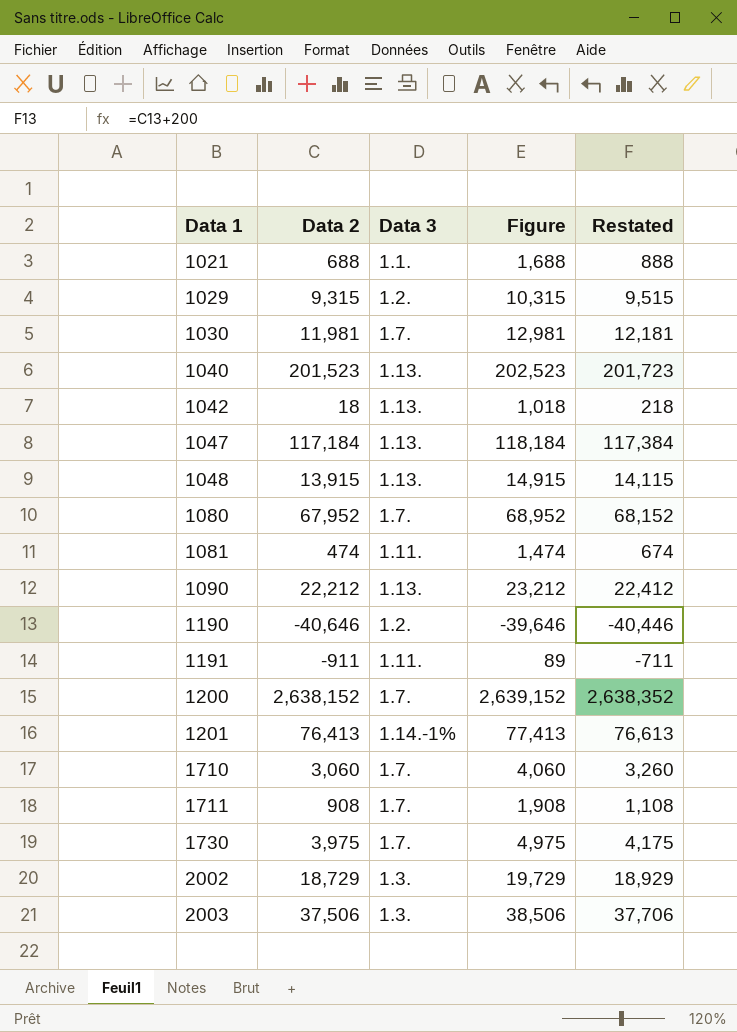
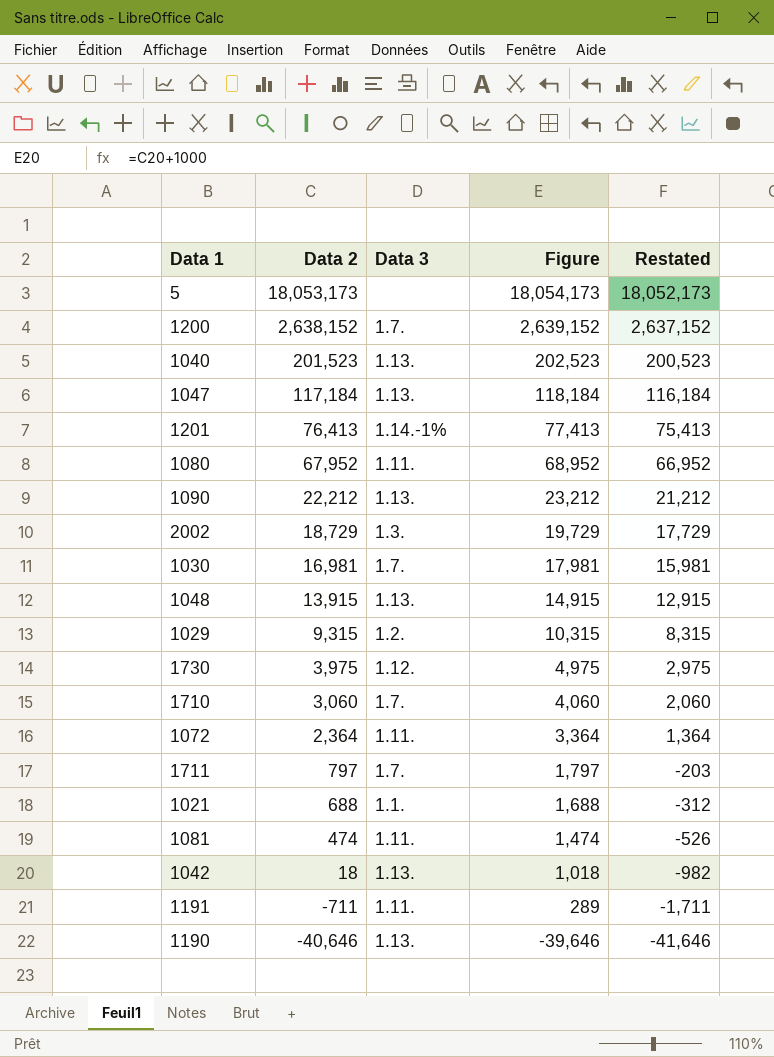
row order: Data 1 ascending -> Data 2 descending
column Restated | formula: [Data 2] + 200 -> [Data 2] - 1000
row 2003: 37,506 | 1.3. | 38,506 | 37,706 -> none
row 5: none -> 18,053,173 | none | 18,054,173 | 18,052,173
1080 | Data 3: 1.7. -> 1.11.
1030 | Data 2: 11,981 -> 16,981
1030 | Figure: 12,981 -> 17,981
1730 | Data 3: 1.7. -> 1.12.
row 1072: none -> 2,364 | 1.11. | 3,364 | 1,364
1711 | Data 2: 908 -> 797
1711 | Figure: 1,908 -> 1,797
1191 | Data 2: -911 -> -711
1191 | Figure: 89 -> 289
1190 | Data 3: 1.2. -> 1.13.

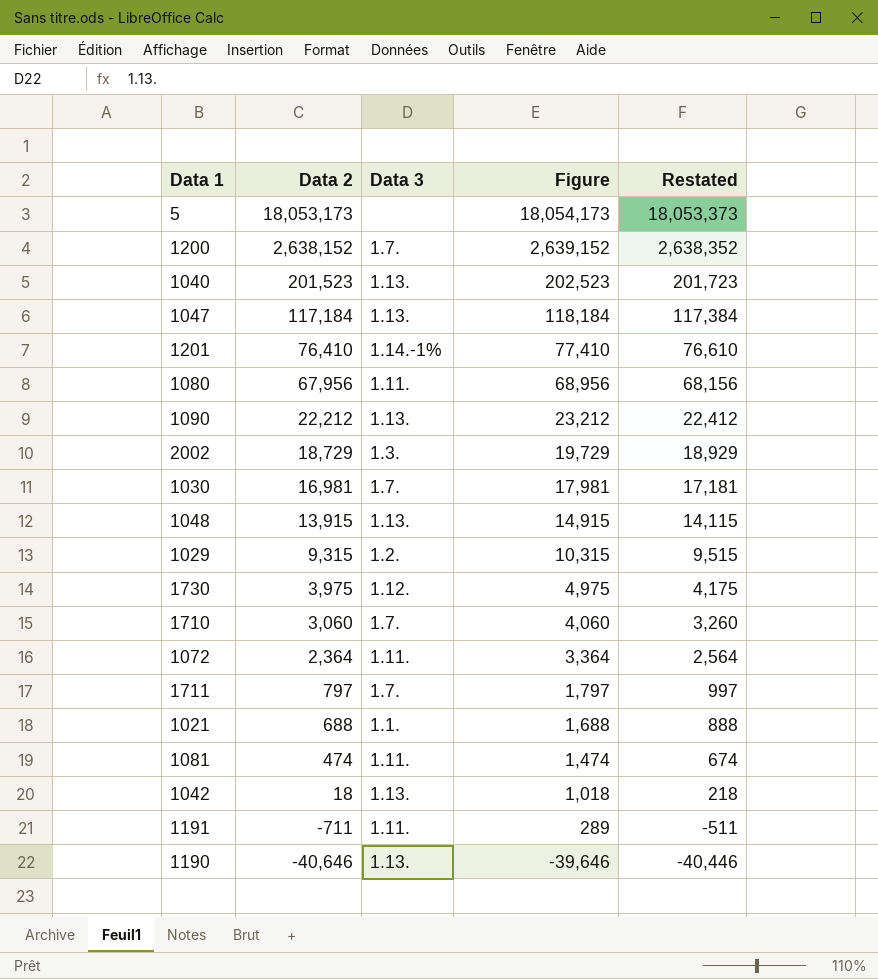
column Restated | formula: [Data 2] - 1000 -> [Data 2] + 200
1201 | Data 2: 76,413 -> 76,410
1201 | Figure: 77,413 -> 77,410
1080 | Data 2: 67,952 -> 67,956
1080 | Figure: 68,952 -> 68,956

